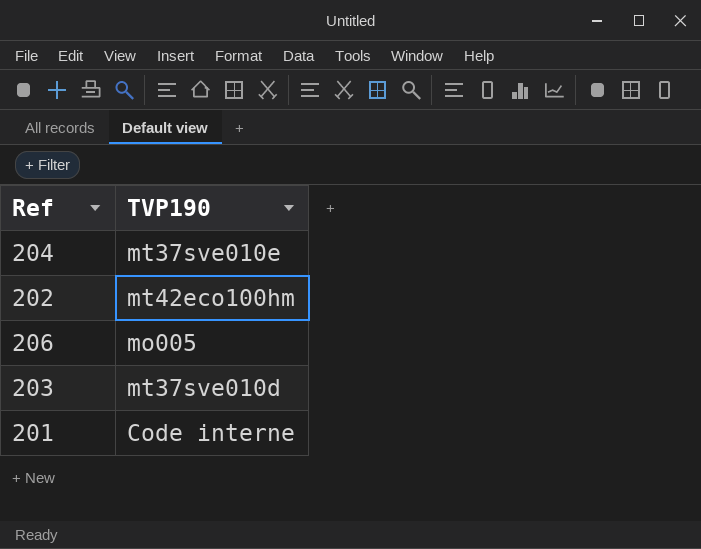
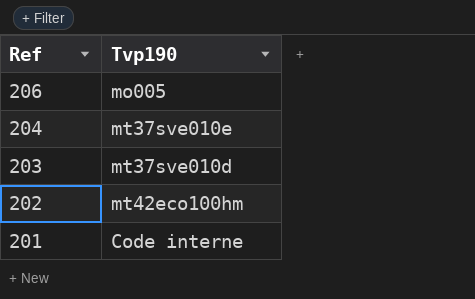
row order: none -> Ref descending
column name: TVP190 -> Tvp190

